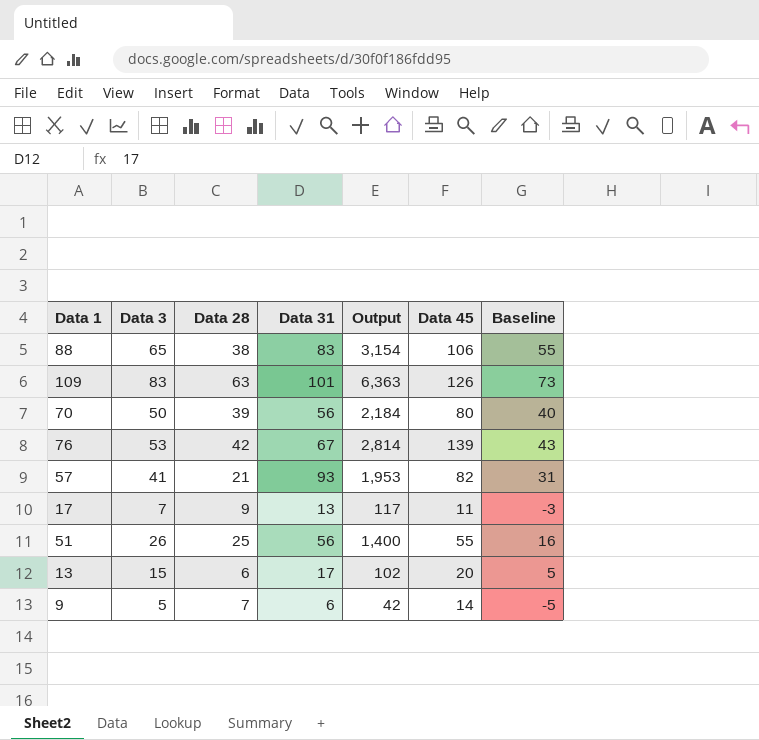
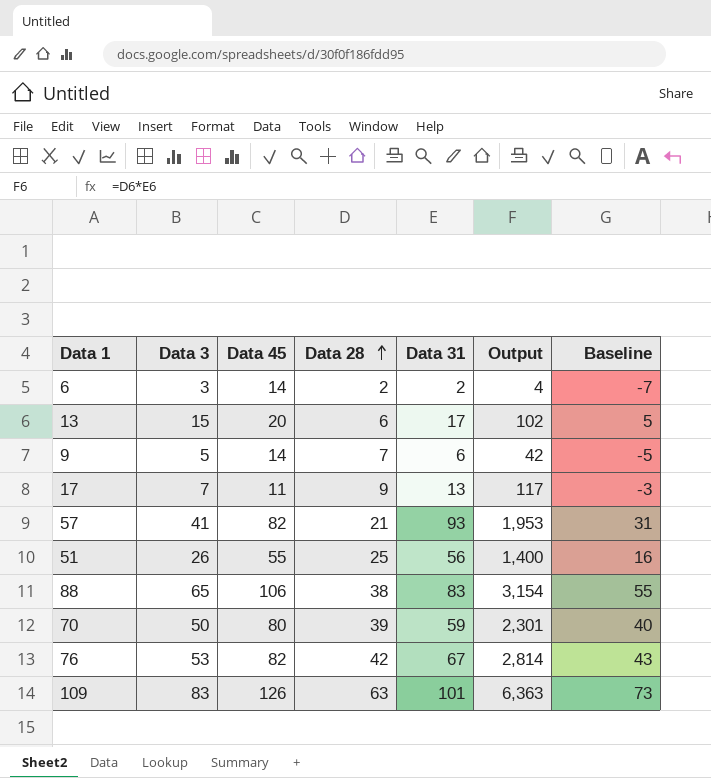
row order: none -> Data 28 ascending
column Data 45 | position: 6 -> 3
row 6: none -> 3 | 14 | 2 | 2 | 4 | -7
70 | Data 31: 56 -> 59
70 | Output: 2,184 -> 2,301
76 | Data 45: 139 -> 82

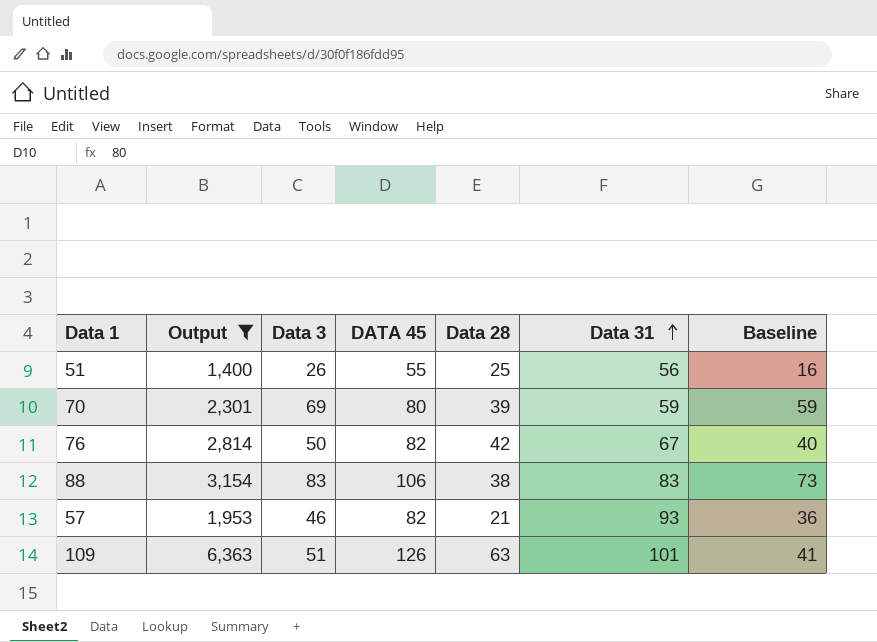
filter: none -> Output >= 1,400
row order: Data 28 ascending -> Data 31 ascending
column Output | position: 6 -> 2
column name: Data 45 -> DATA 45
70 | Data 3: 50 -> 69
70 | Baseline: 40 -> 59
76 | Data 3: 53 -> 50
76 | Baseline: 43 -> 40
88 | Data 3: 65 -> 83
88 | Baseline: 55 -> 73
57 | Data 3: 41 -> 46
57 | Baseline: 31 -> 36
109 | Data 3: 83 -> 51
109 | Baseline: 73 -> 41

